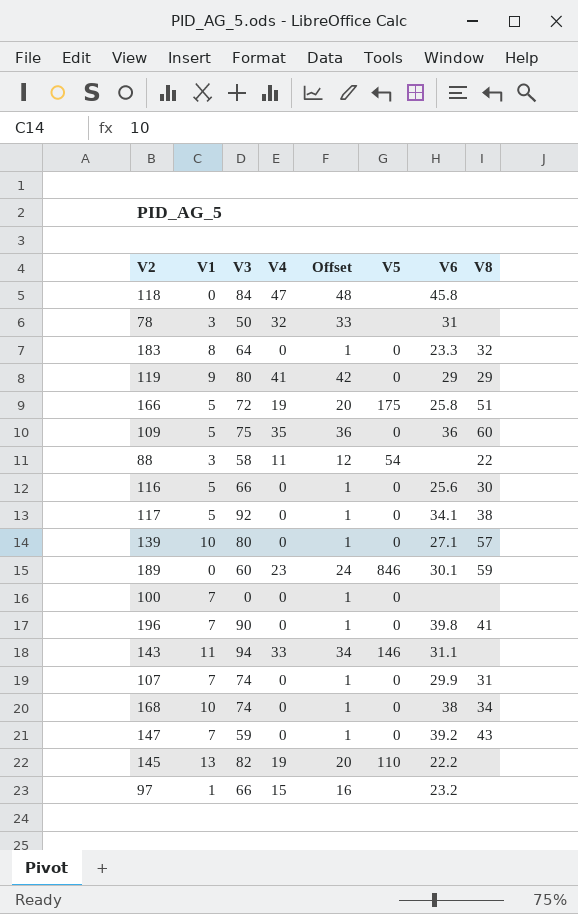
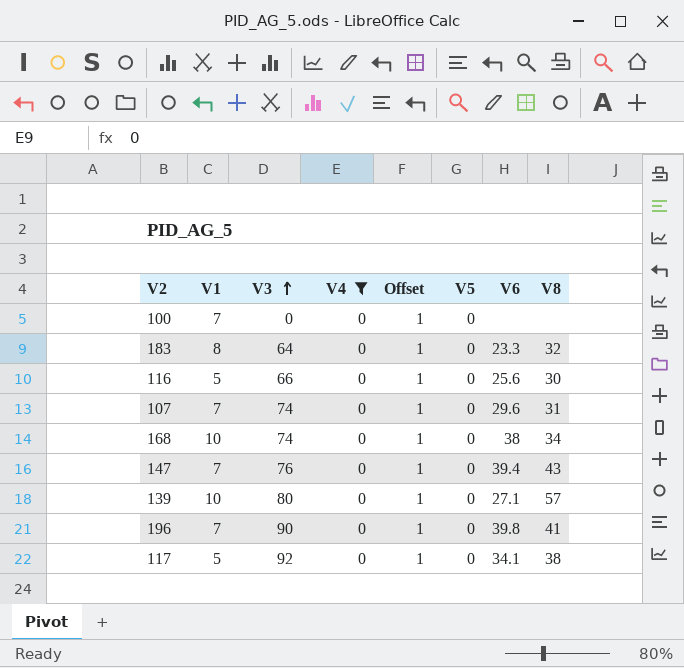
filter: none -> V4 = 0
row order: none -> V3 ascending
107 | V6: 29.9 -> 29.6
147 | V3: 59 -> 76
147 | V6: 39.2 -> 39.4

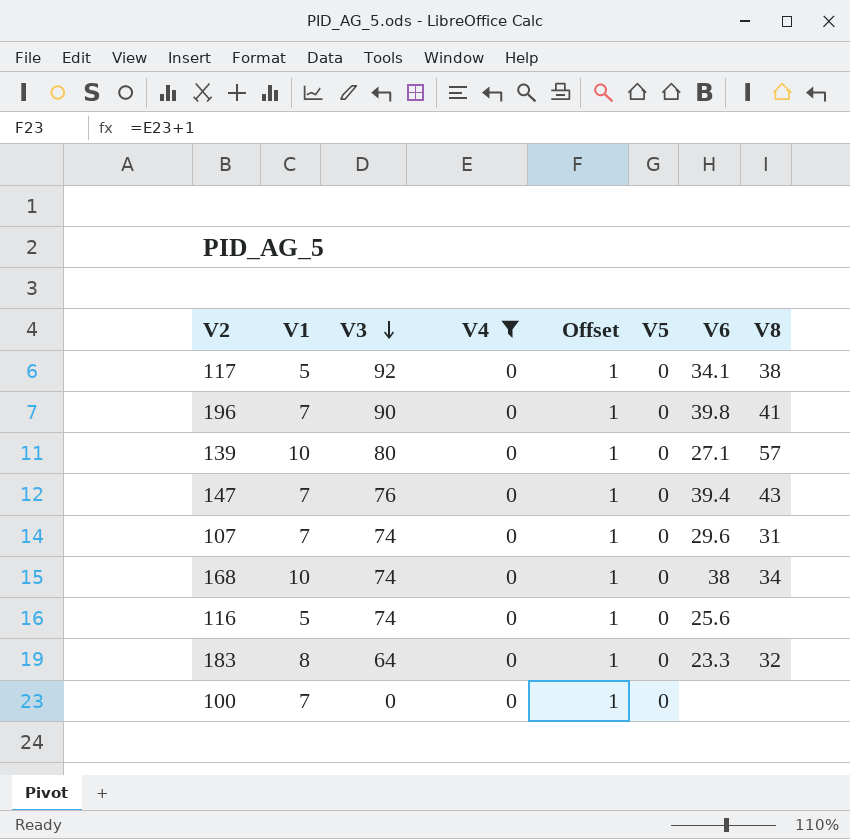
row order: V3 ascending -> V3 descending
116 | V3: 66 -> 74
116 | V8: 30 -> none

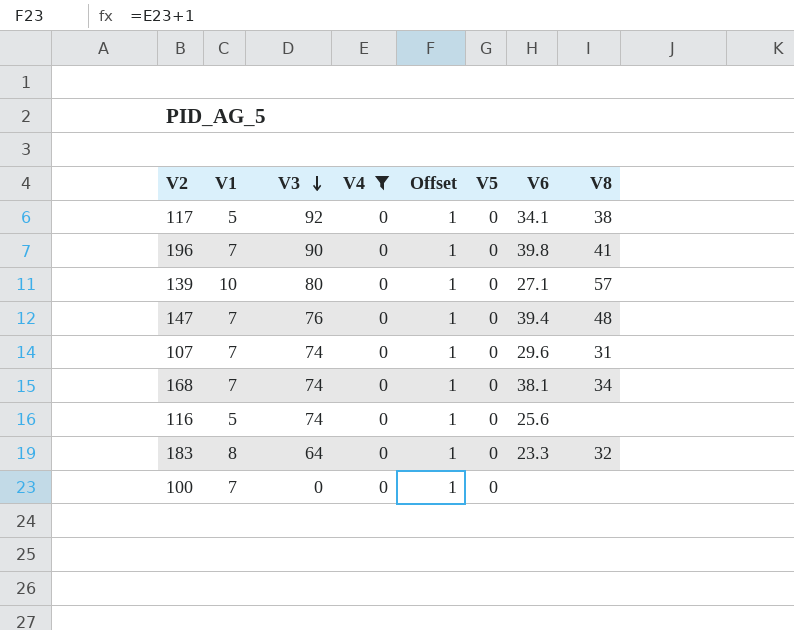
147 | V8: 43 -> 48
168 | V1: 10 -> 7
168 | V6: 38 -> 38.1

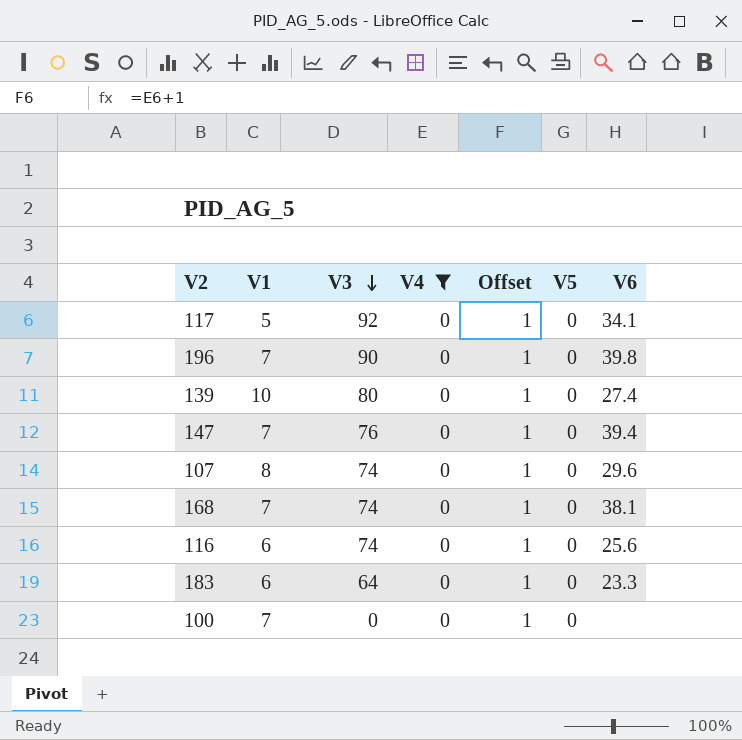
column V8 | position: 8 -> none
139 | V6: 27.1 -> 27.4
107 | V1: 7 -> 8
116 | V1: 5 -> 6
183 | V1: 8 -> 6

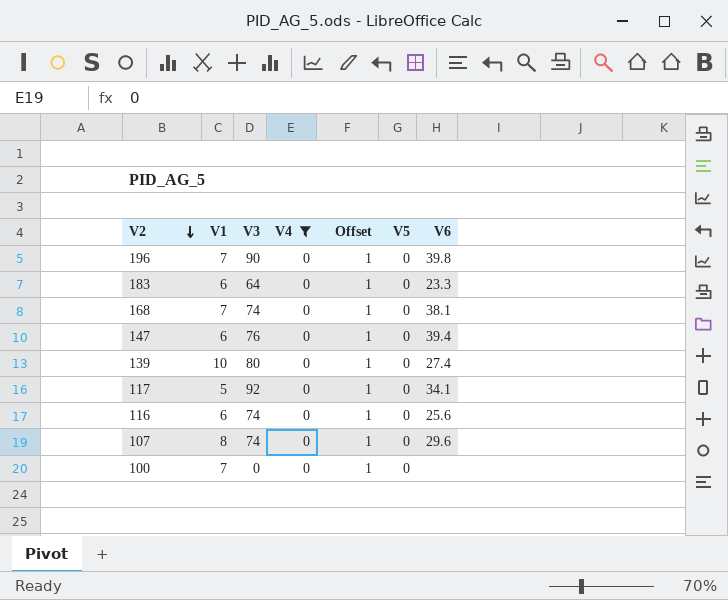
row order: V3 descending -> V2 descending
147 | V1: 7 -> 6

